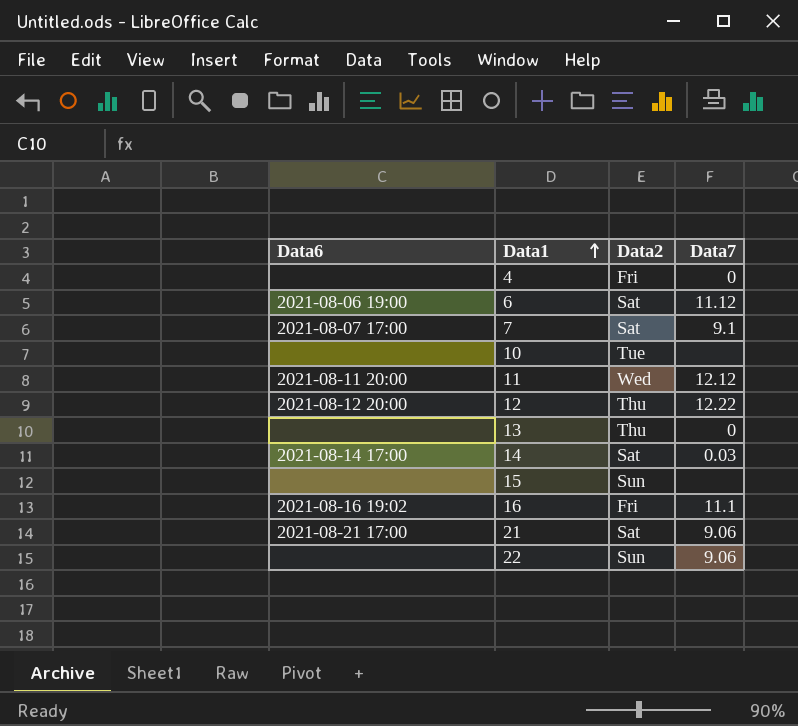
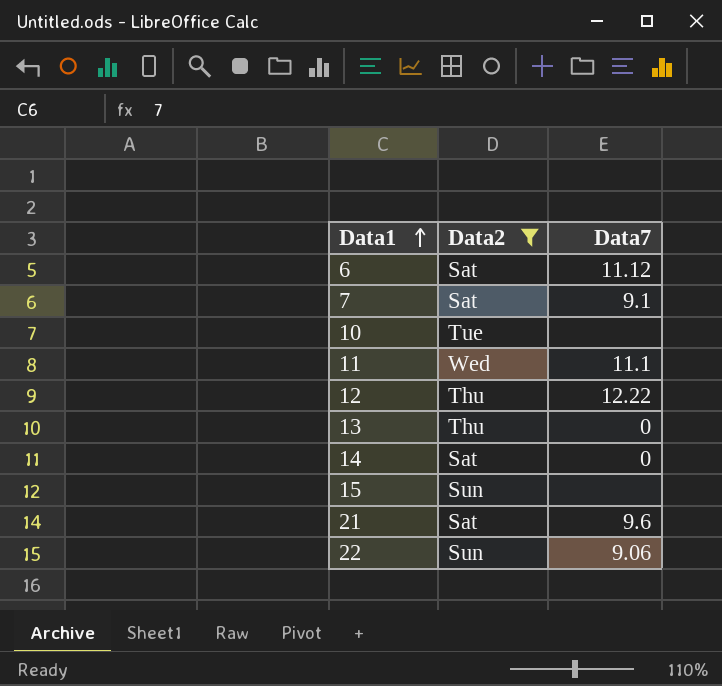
filter: none -> Data2 != Fri
column Data6 | position: 1 -> none
11 | Data7: 12.12 -> 11.1
14 | Data7: 0.03 -> 0
21 | Data7: 9.06 -> 9.6

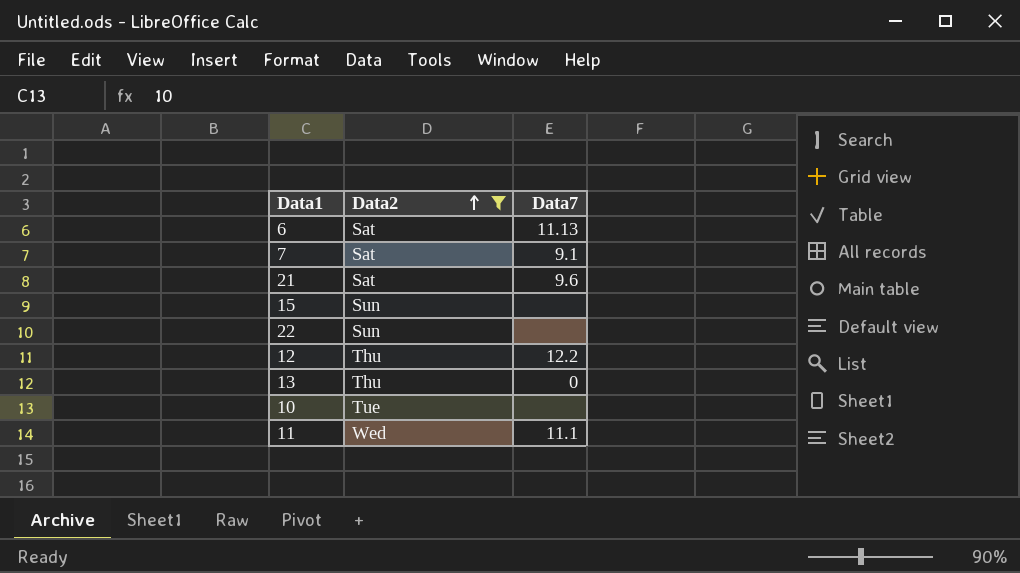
row order: Data1 ascending -> Data2 ascending
row 14: Sat | 0 -> none
6 | Data7: 11.12 -> 11.13
22 | Data7: 9.06 -> none
12 | Data7: 12.22 -> 12.2

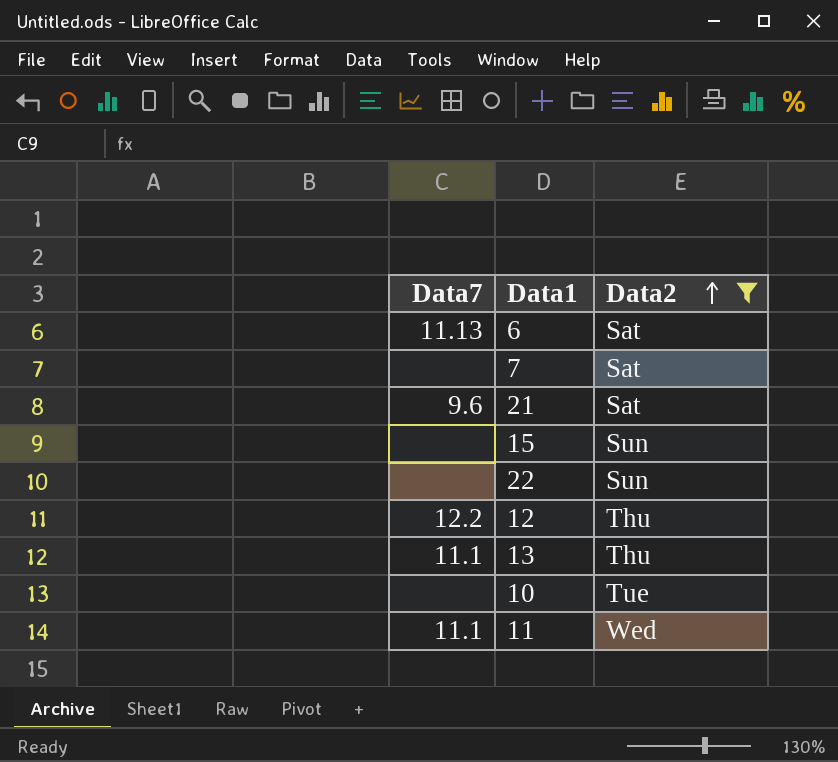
column Data7 | position: 3 -> 1
7 | Data7: 9.1 -> none
13 | Data7: 0 -> 11.1

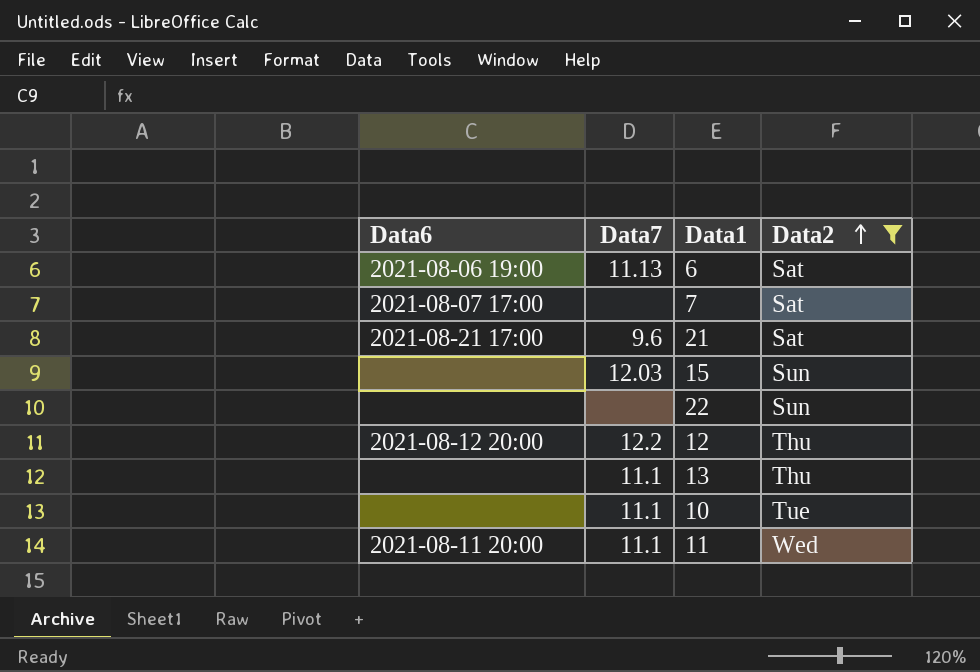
column Data6 | position: none -> 1
15 | Data7: none -> 12.03
10 | Data7: none -> 11.1

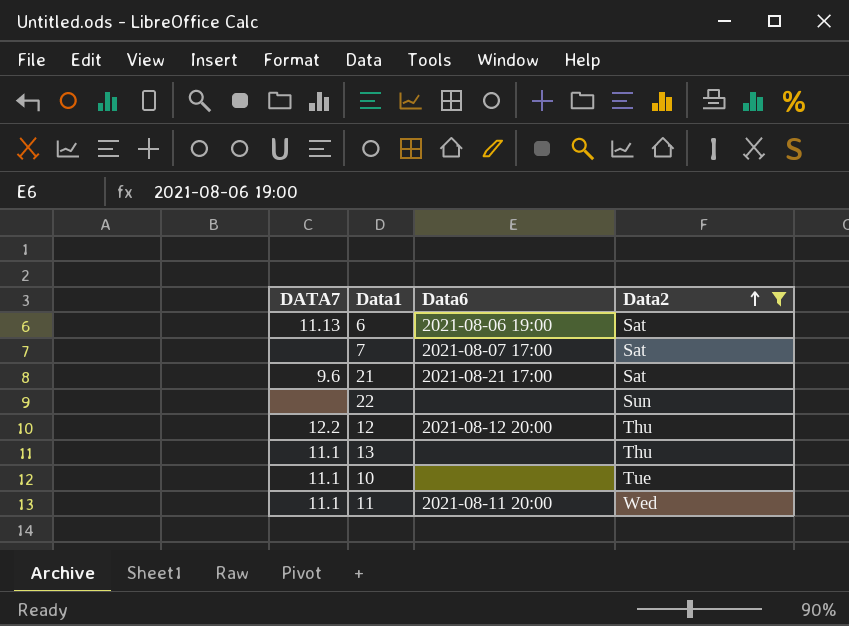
column name: Data7 -> DATA7
column Data6 | position: 1 -> 3
row 15: none | 12.03 | Sun -> none

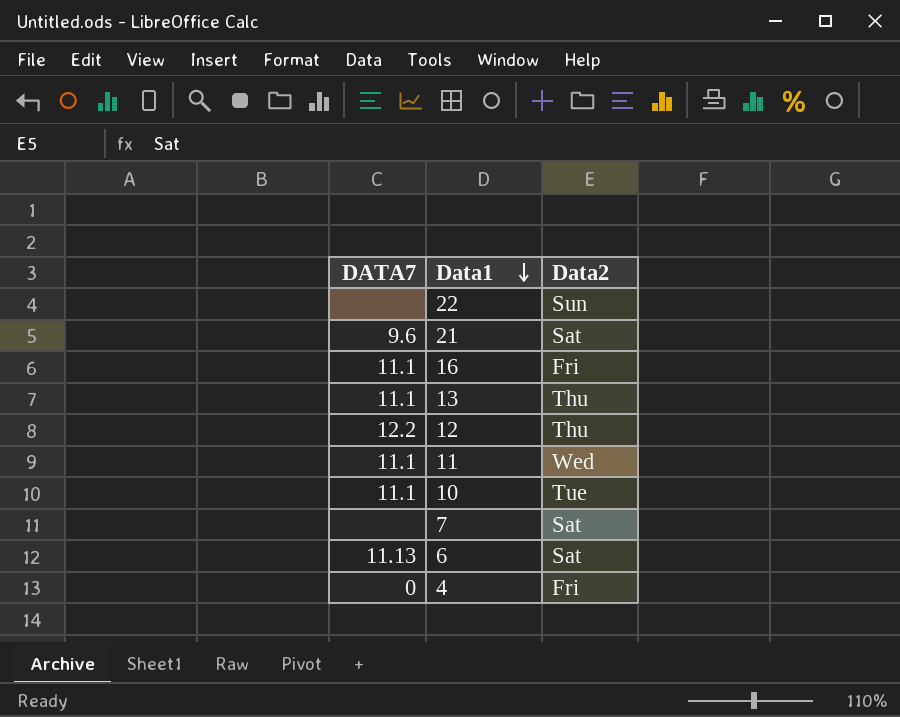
filter: Data2 != Fri -> none
row order: Data2 ascending -> Data1 descending
column Data6 | position: 3 -> none

